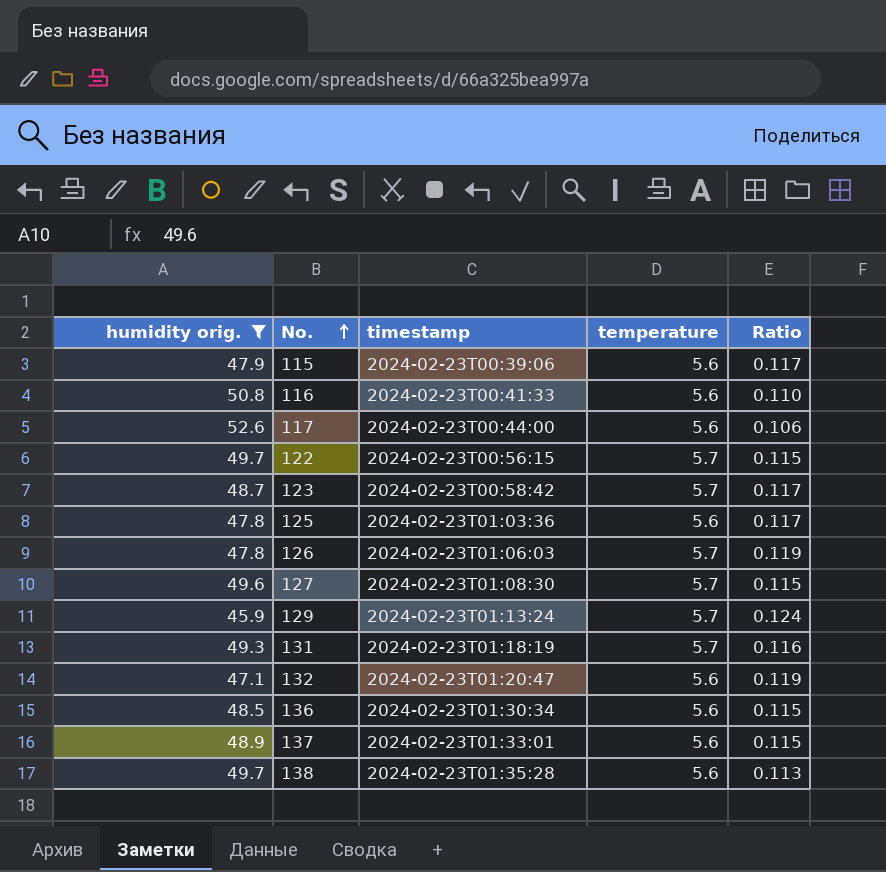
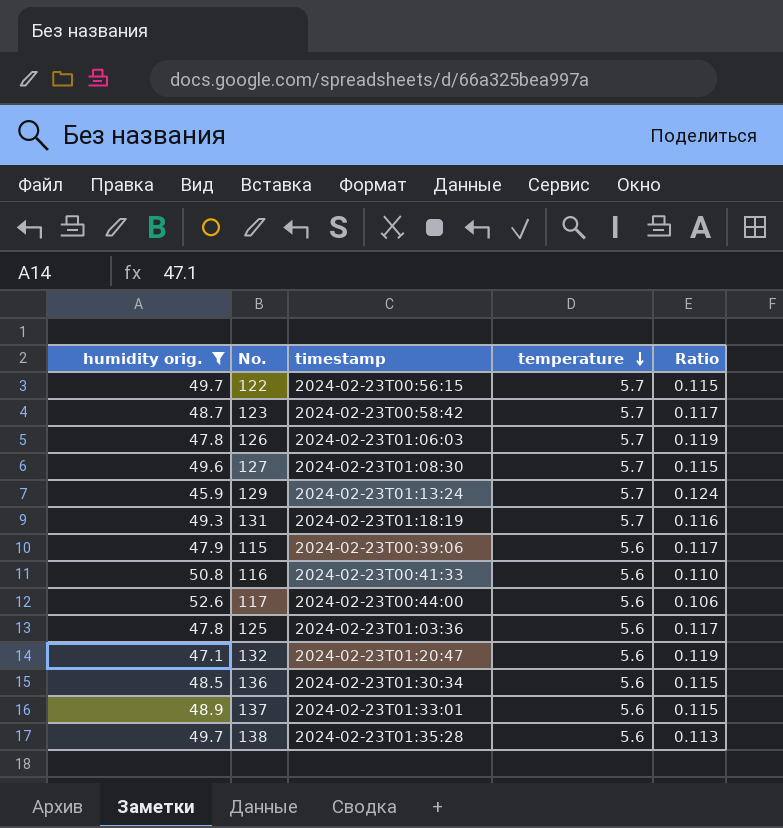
row order: No. ascending -> temperature descending

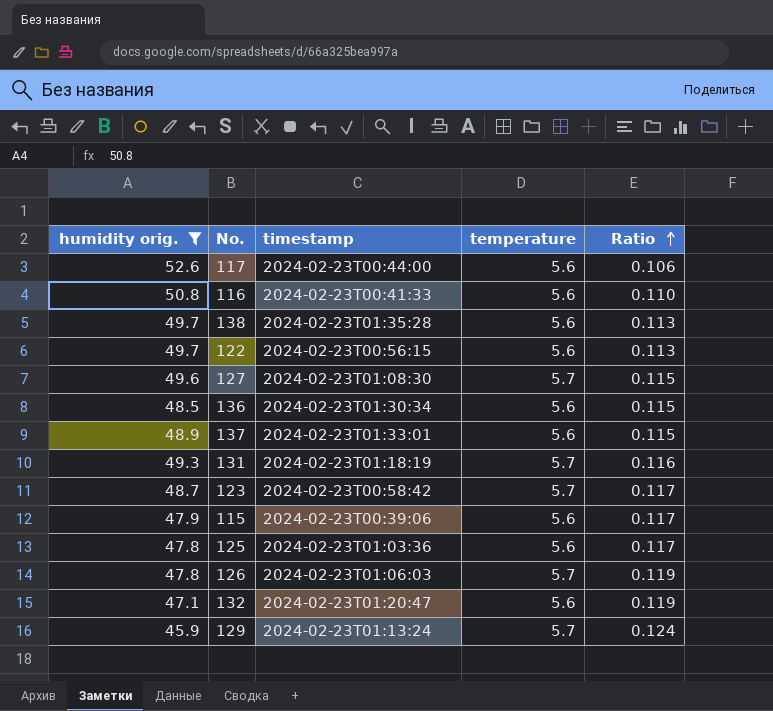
row order: temperature descending -> Ratio ascending
122 | temperature: 5.7 -> 5.6
122 | Ratio: 0.115 -> 0.113

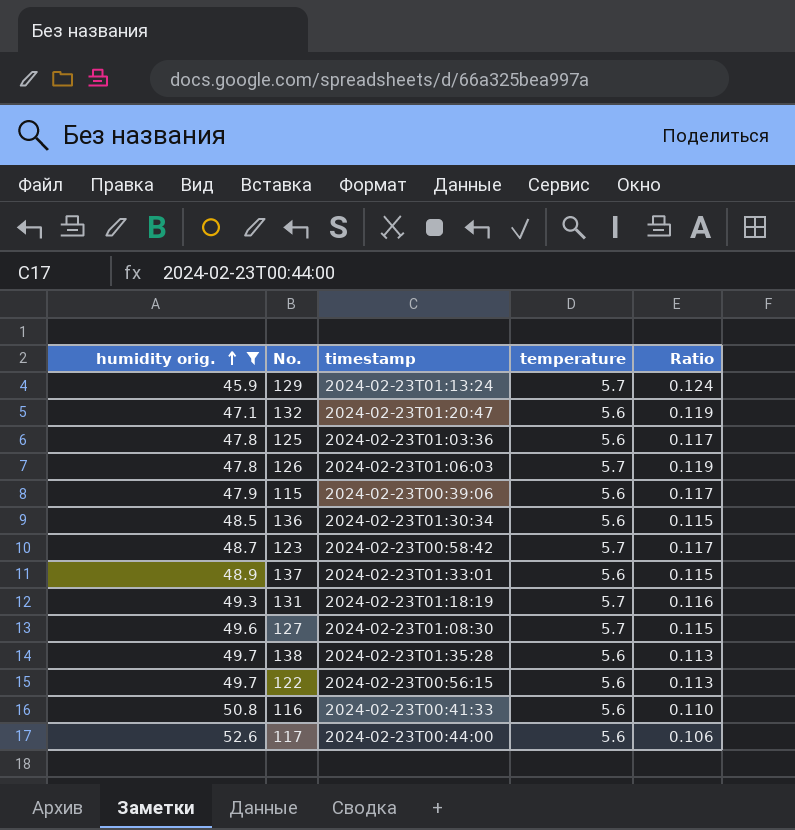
row order: Ratio ascending -> humidity orig. ascending

